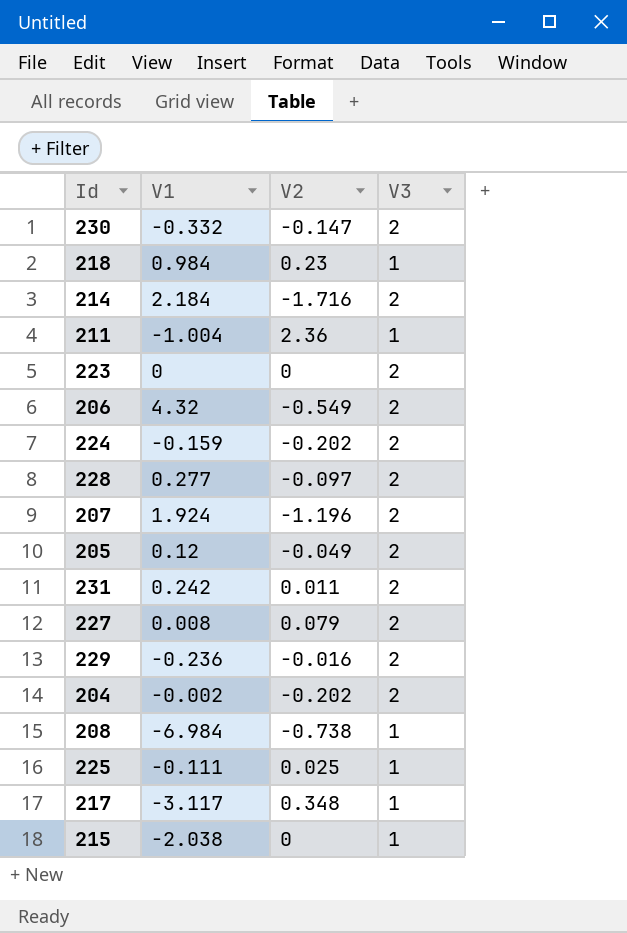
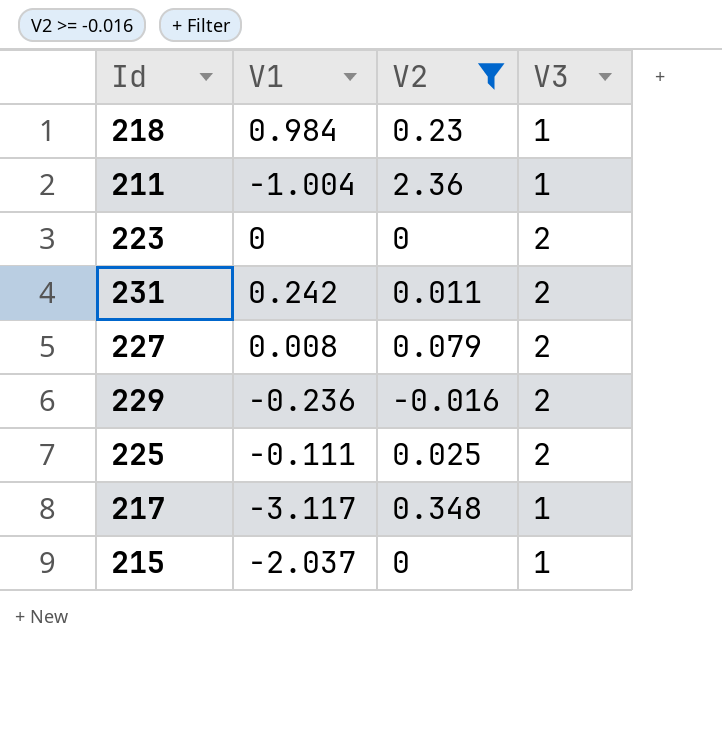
filter: none -> V2 >= -0.016
225 | V3: 1 -> 2
215 | V1: -2.038 -> -2.037

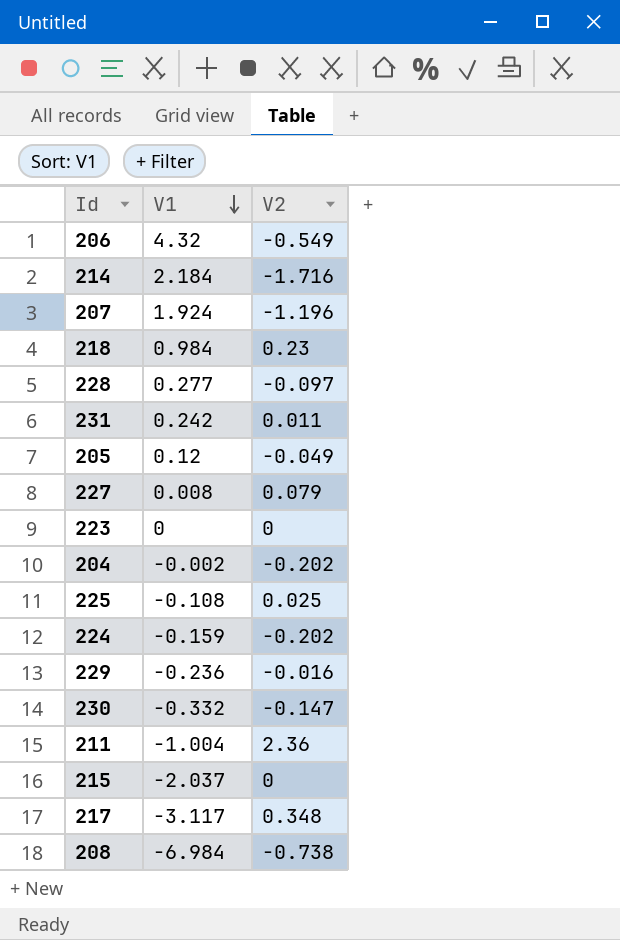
filter: V2 >= -0.016 -> none
row order: none -> V1 descending
column V3 | position: 4 -> none
225 | V1: -0.111 -> -0.108

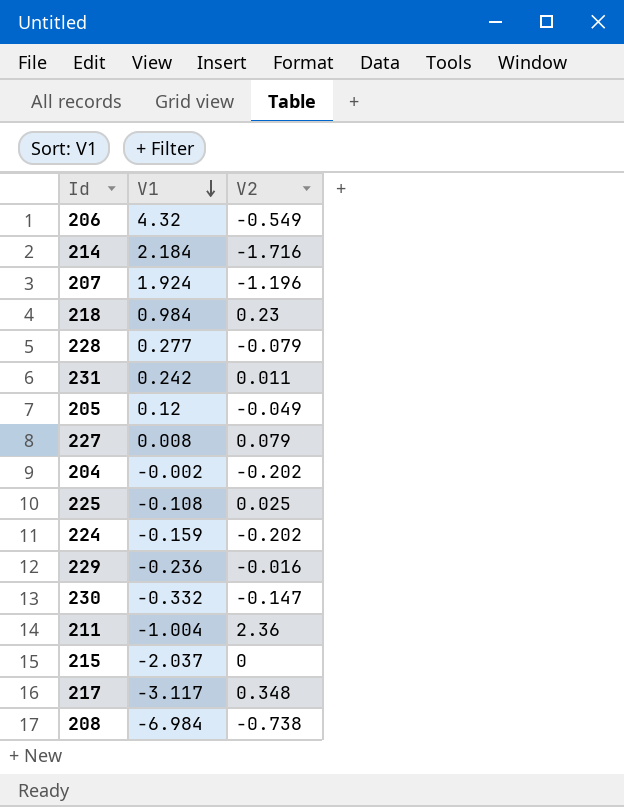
row 223: 0 | 0 -> none
228 | V2: -0.097 -> -0.079

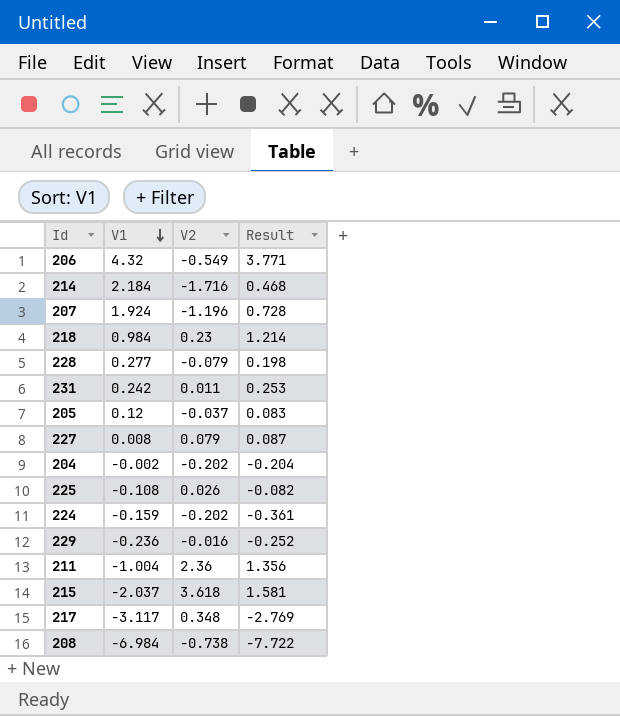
column Result | formula: none -> [V1] + [V2]
row 230: -0.332 | -0.147 -> none
205 | V2: -0.049 -> -0.037
225 | V2: 0.025 -> 0.026
215 | V2: 0 -> 3.618

